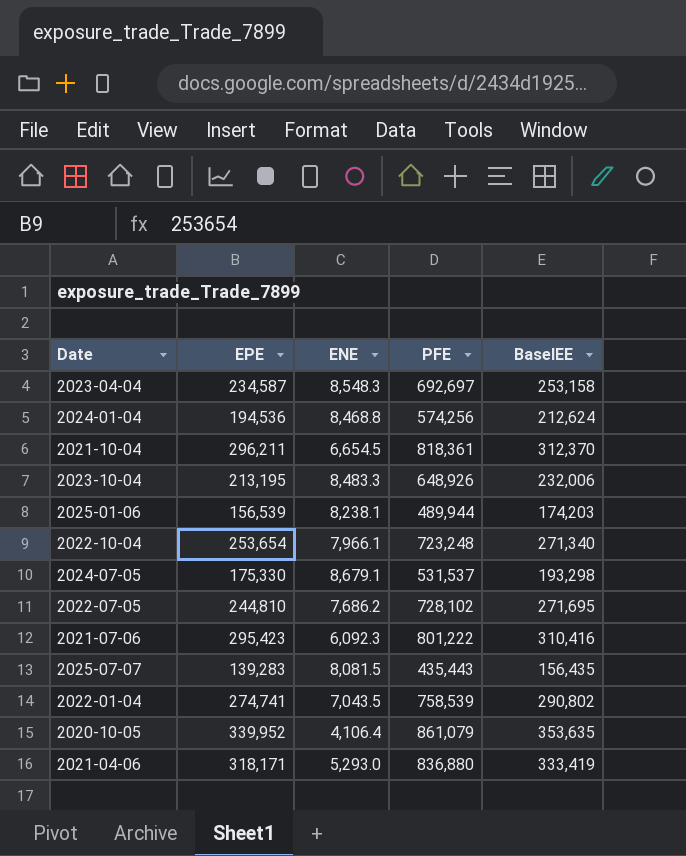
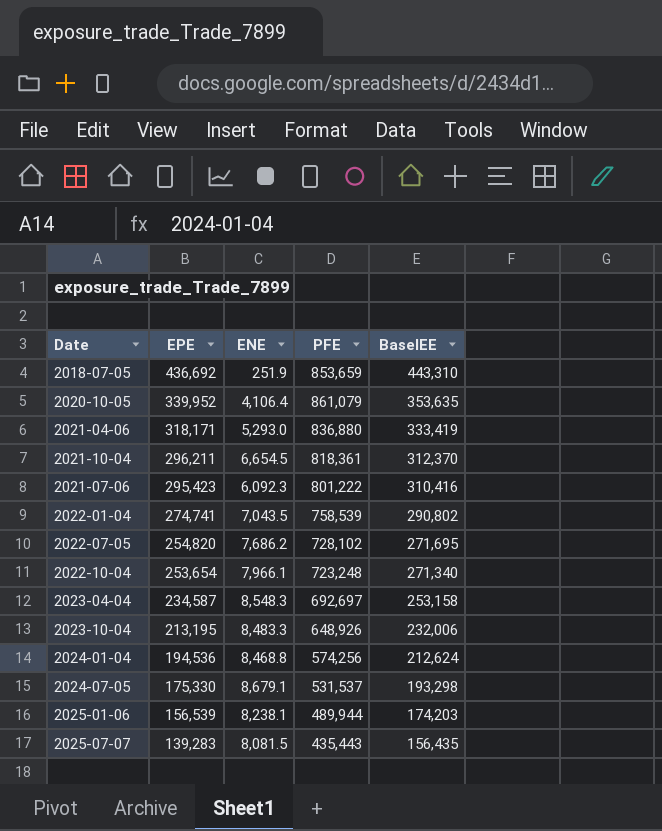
row order: none -> EPE descending
row 2018-07-05: none -> 436,692 | 251.9 | 853,659 | 443,310
2022-07-05 | EPE: 244,810 -> 254,820

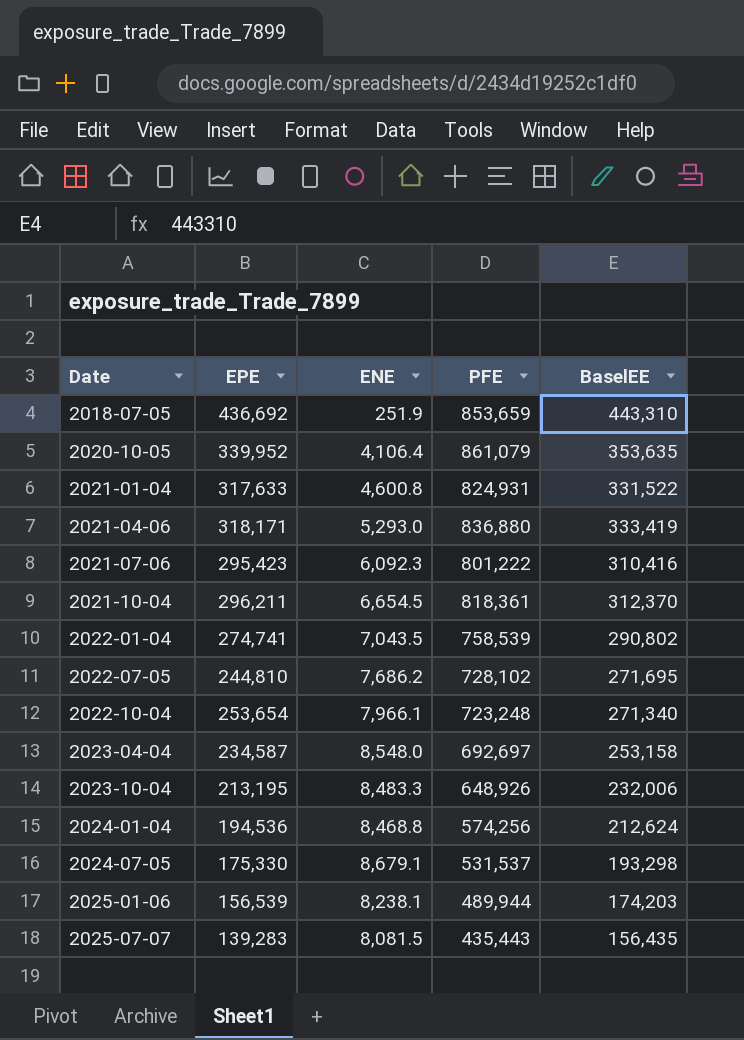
row order: EPE descending -> Date ascending
row 2021-01-04: none -> 317,633 | 4,600.8 | 824,931 | 331,522
2022-07-05 | EPE: 254,820 -> 244,810
2023-04-04 | ENE: 8,548.3 -> 8,548.0

